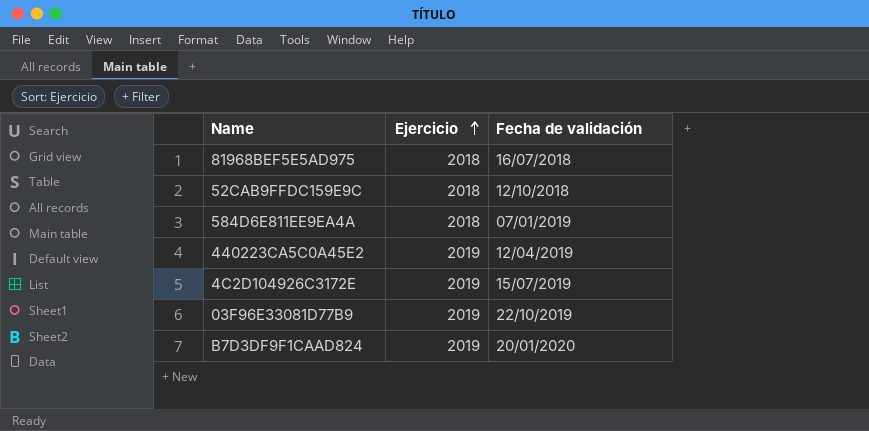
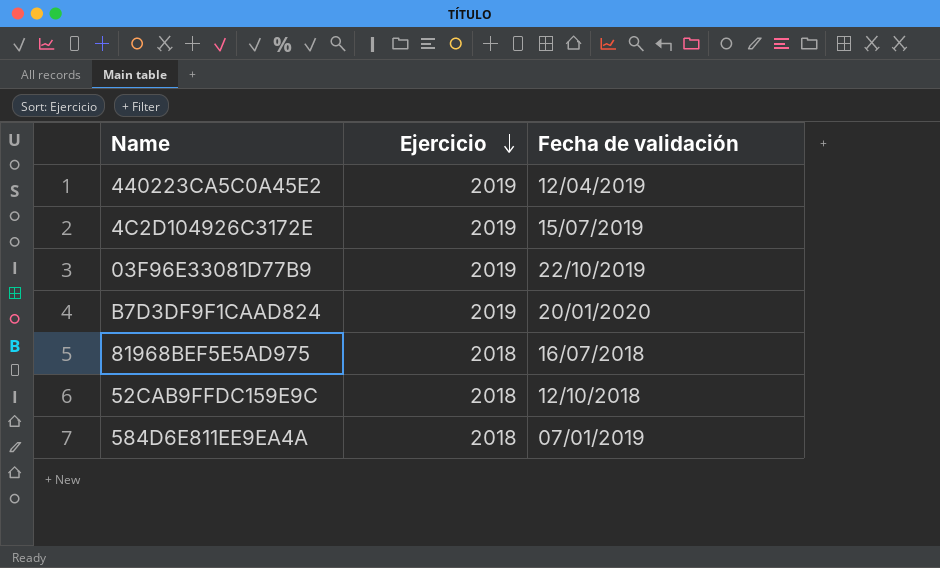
row order: Ejercicio ascending -> Ejercicio descending

